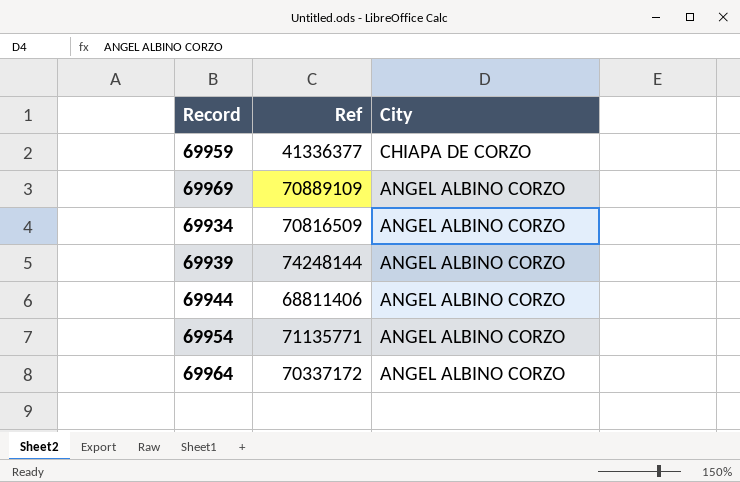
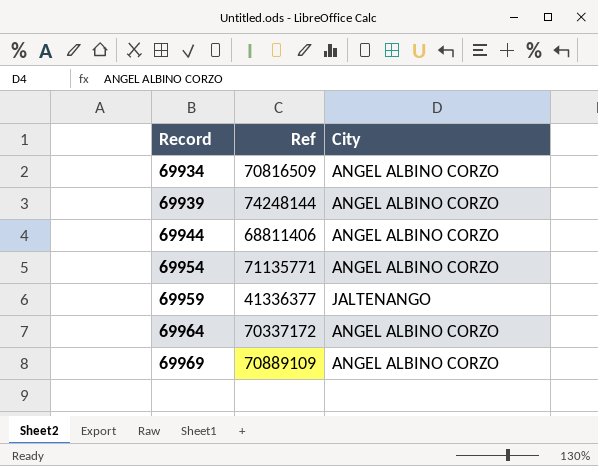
row order: City descending -> Record ascending
69959 | City: CHIAPA DE CORZO -> JALTENANGO

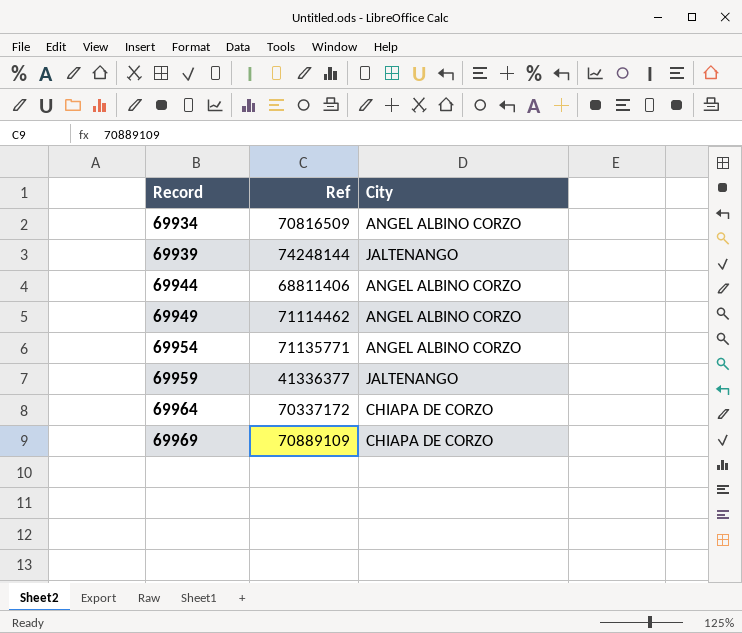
69939 | City: ANGEL ALBINO CORZO -> JALTENANGO
row 69949: none -> 71114462 | ANGEL ALBINO CORZO
69964 | City: ANGEL ALBINO CORZO -> CHIAPA DE CORZO
69969 | City: ANGEL ALBINO CORZO -> CHIAPA DE CORZO

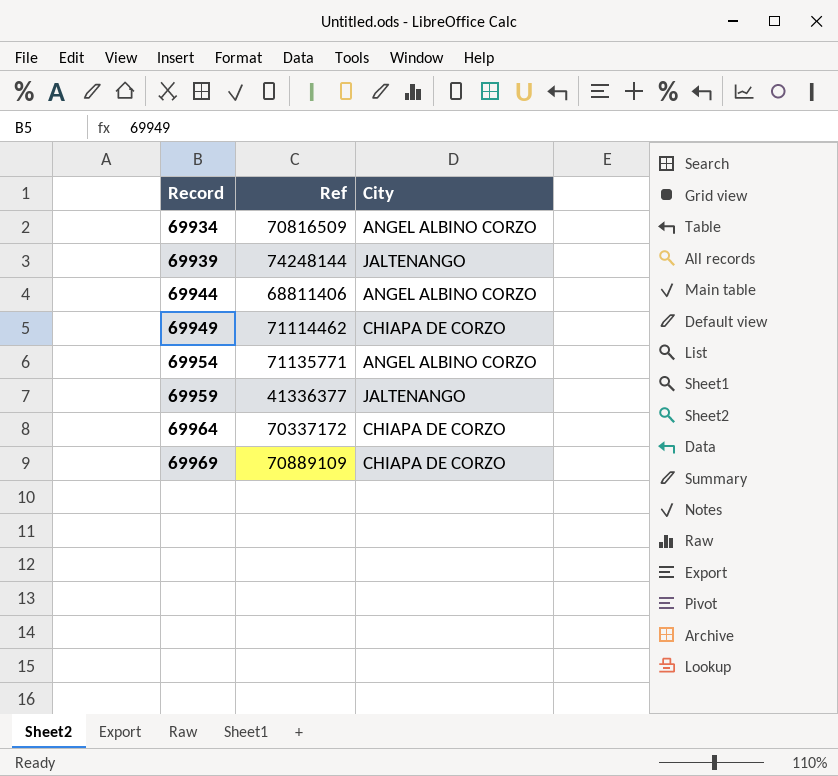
69949 | City: ANGEL ALBINO CORZO -> CHIAPA DE CORZO

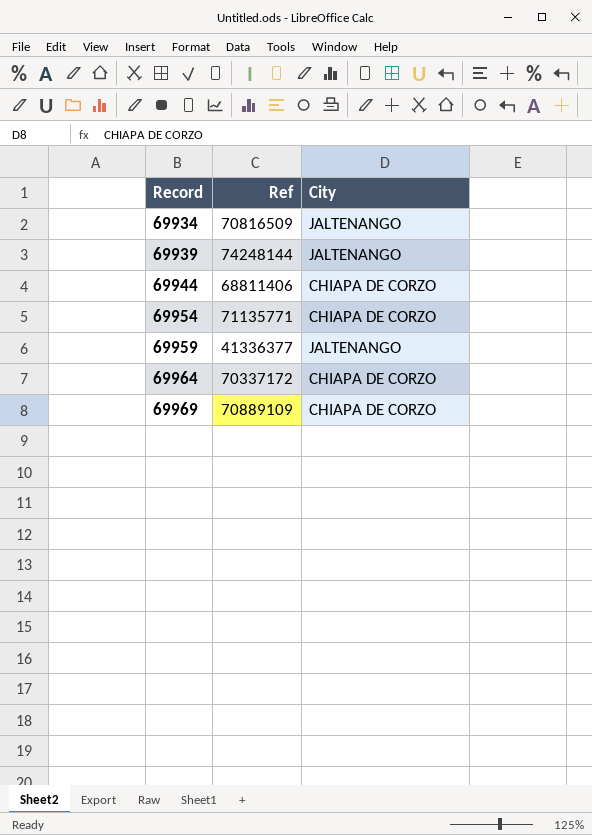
row 69949: 71114462 | CHIAPA DE CORZO -> none
69934 | City: ANGEL ALBINO CORZO -> JALTENANGO
69944 | City: ANGEL ALBINO CORZO -> CHIAPA DE CORZO
69954 | City: ANGEL ALBINO CORZO -> CHIAPA DE CORZO

